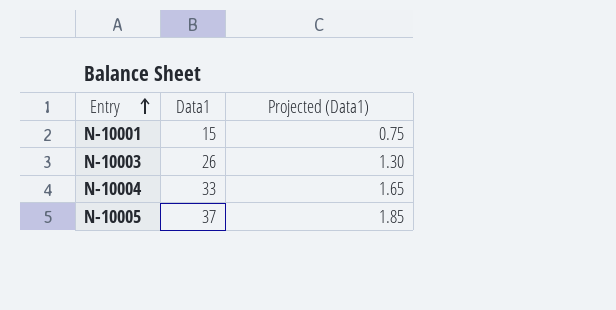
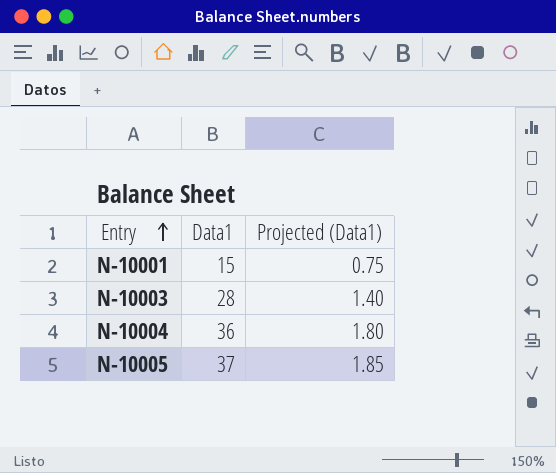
N-10003 | Data1: 26 -> 28
N-10003 | Projected (Data1): 1.30 -> 1.40
N-10004 | Data1: 33 -> 36
N-10004 | Projected (Data1): 1.65 -> 1.80

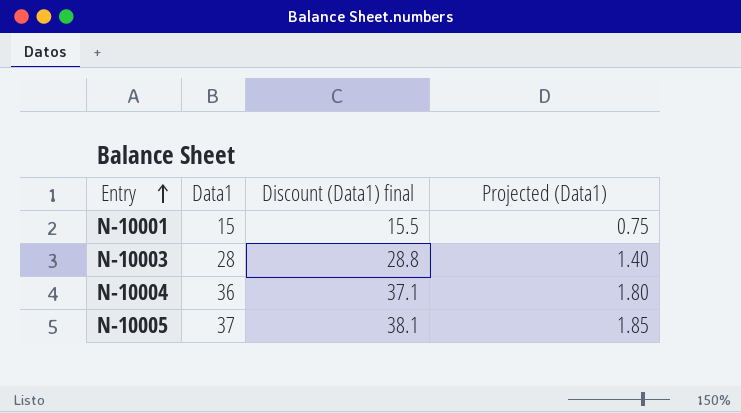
column Discount (Data1) final | formula: none -> [Data1] * 1.03

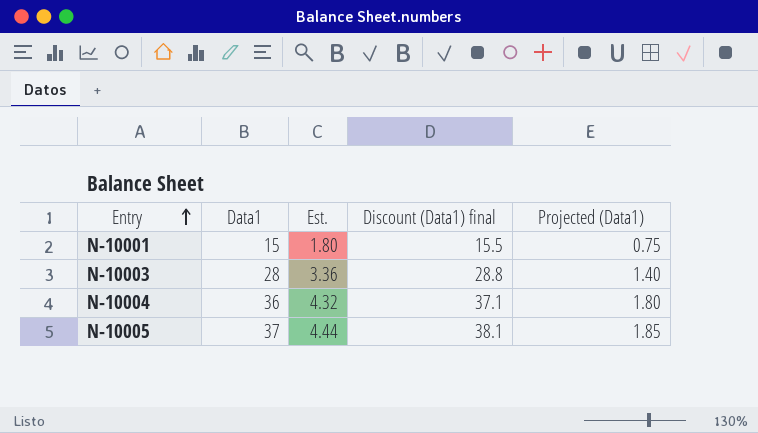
column Est. | formula: none -> [Data1] * 0.12

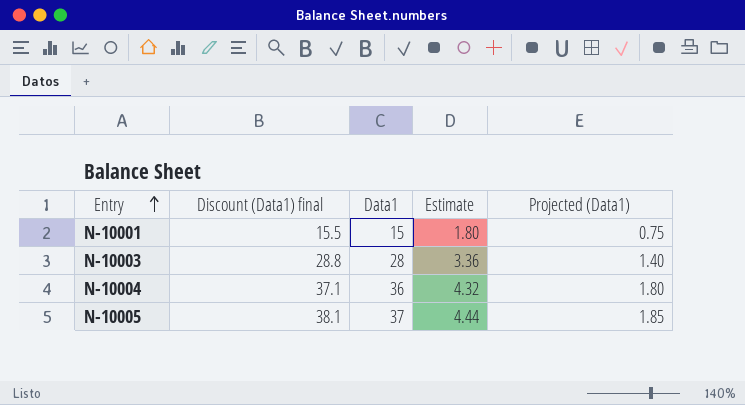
column Discount (Data1) final | position: 4 -> 2
column name: Est. -> Estimate

